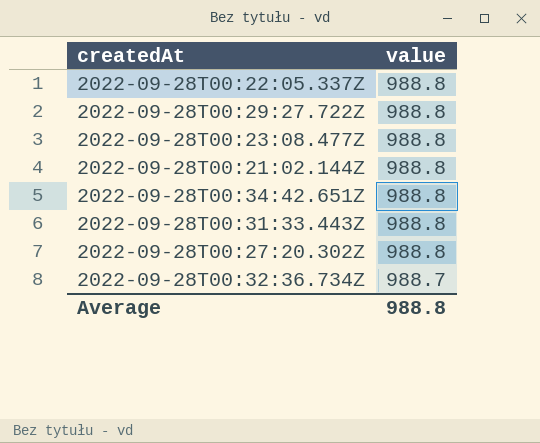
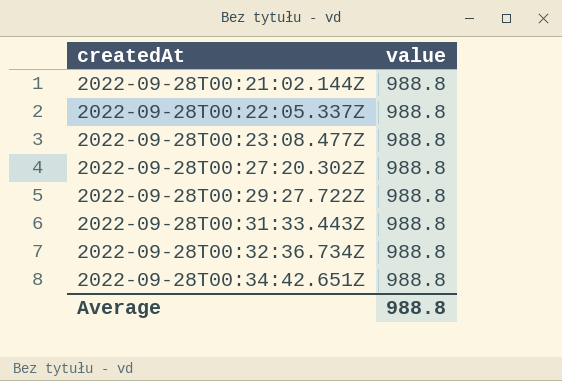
row order: value descending -> createdAt ascending
2022-09-28T00:32:36.734Z | value: 988.7 -> 988.8

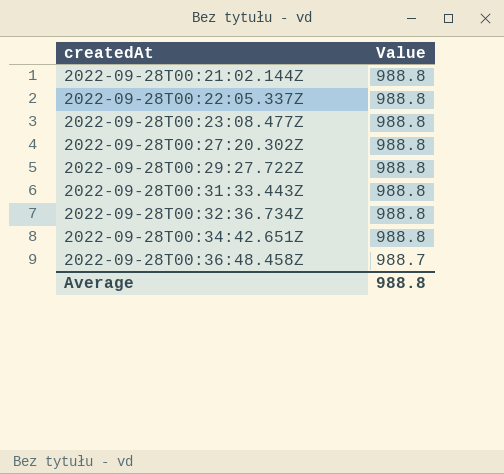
column name: value -> Value
row 2022-09-28T00:36:48.458Z: none -> 988.7

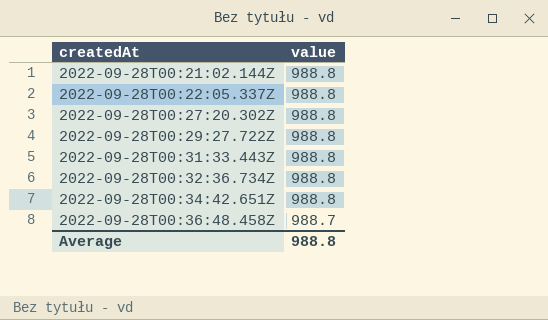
column name: Value -> value
row 2022-09-28T00:23:08.477Z: 988.8 -> none

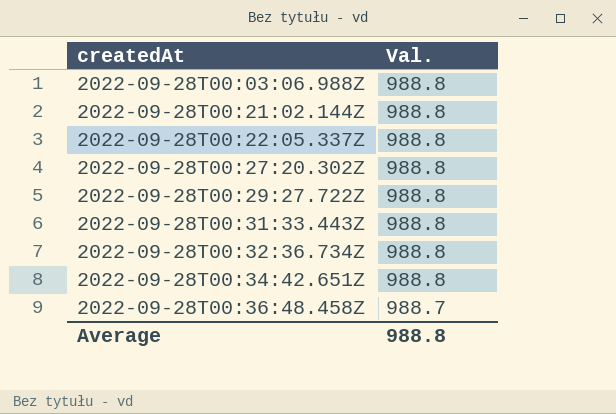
column name: value -> Val.
row 2022-09-28T00:03:06.988Z: none -> 988.8

